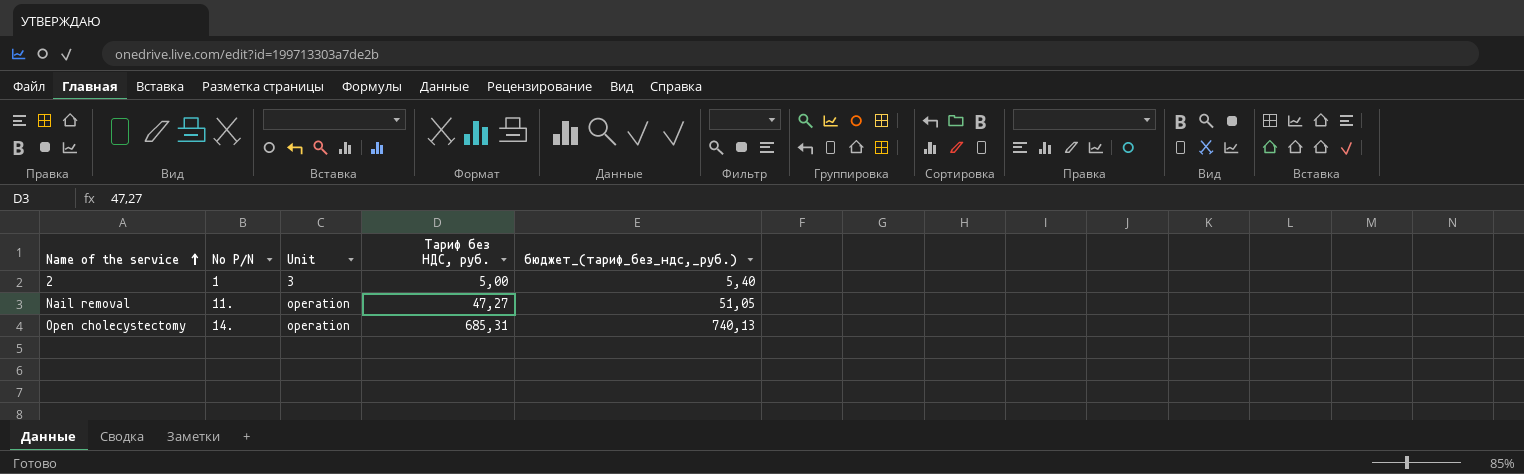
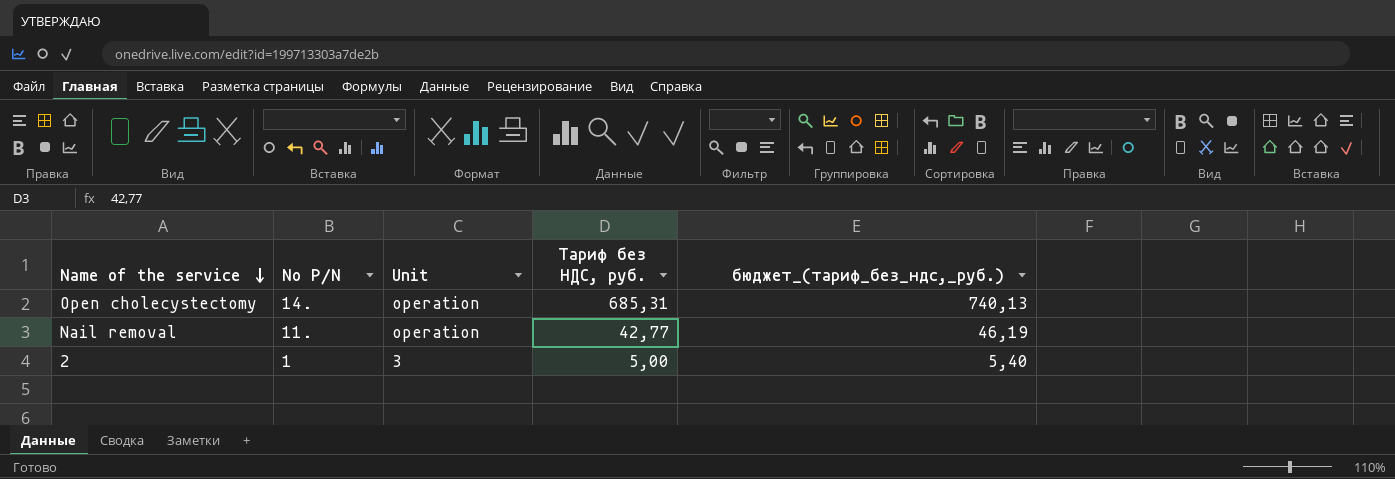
row order: Name of the service ascending -> Name of the service descending
Nail removal | Тариф без НДС, руб.: 47,27 -> 42,77
Nail removal | бюджет_(тариф_без_ндс,_руб.): 51,05 -> 46,19

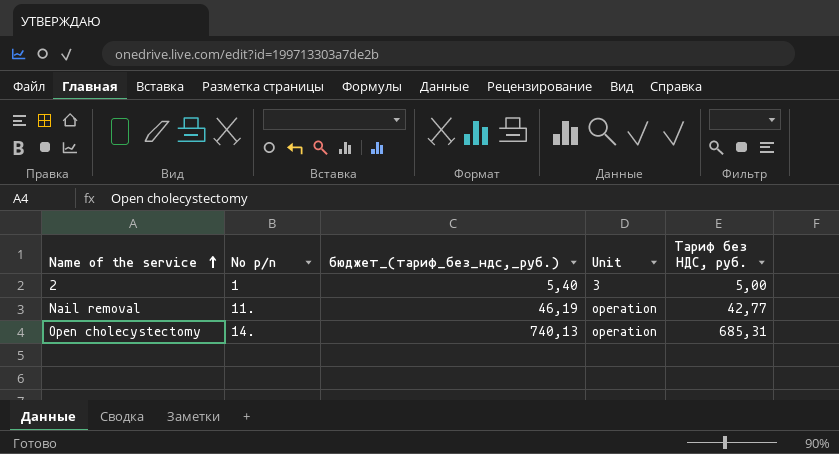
row order: Name of the service descending -> Name of the service ascending
column name: No P/N -> No p/n
column бюджет_(тариф_без_ндс,_руб.) | position: 5 -> 3

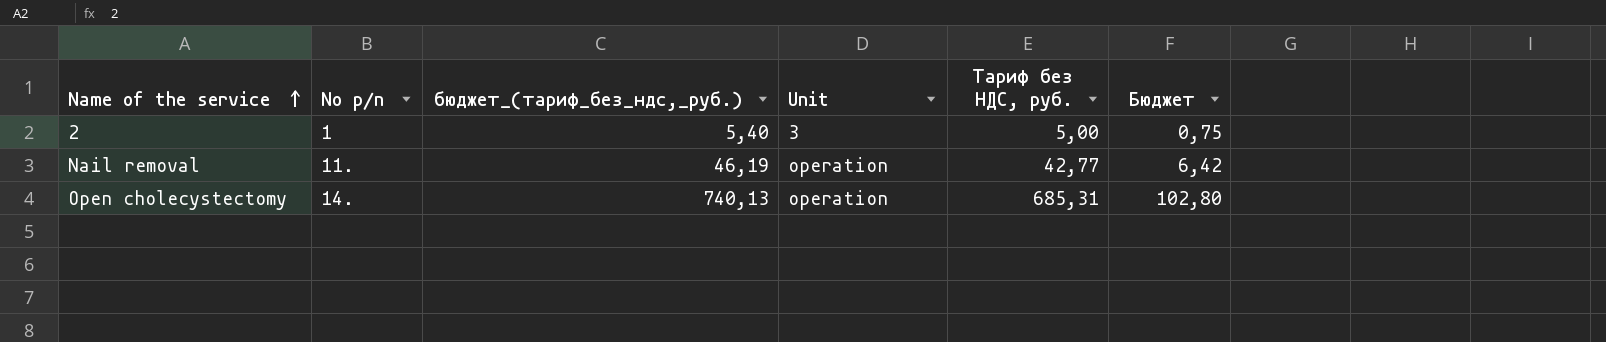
column Бюджет | formula: none -> [Тариф без НДС, руб.] * 0,15

